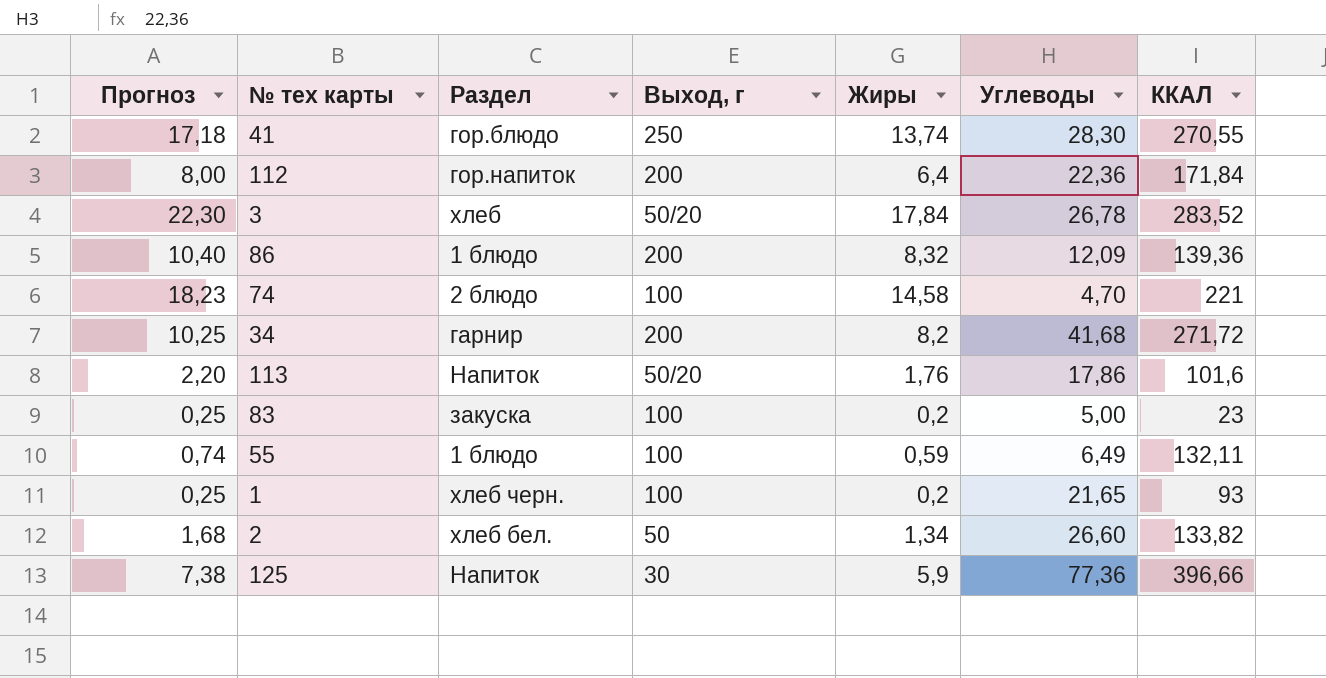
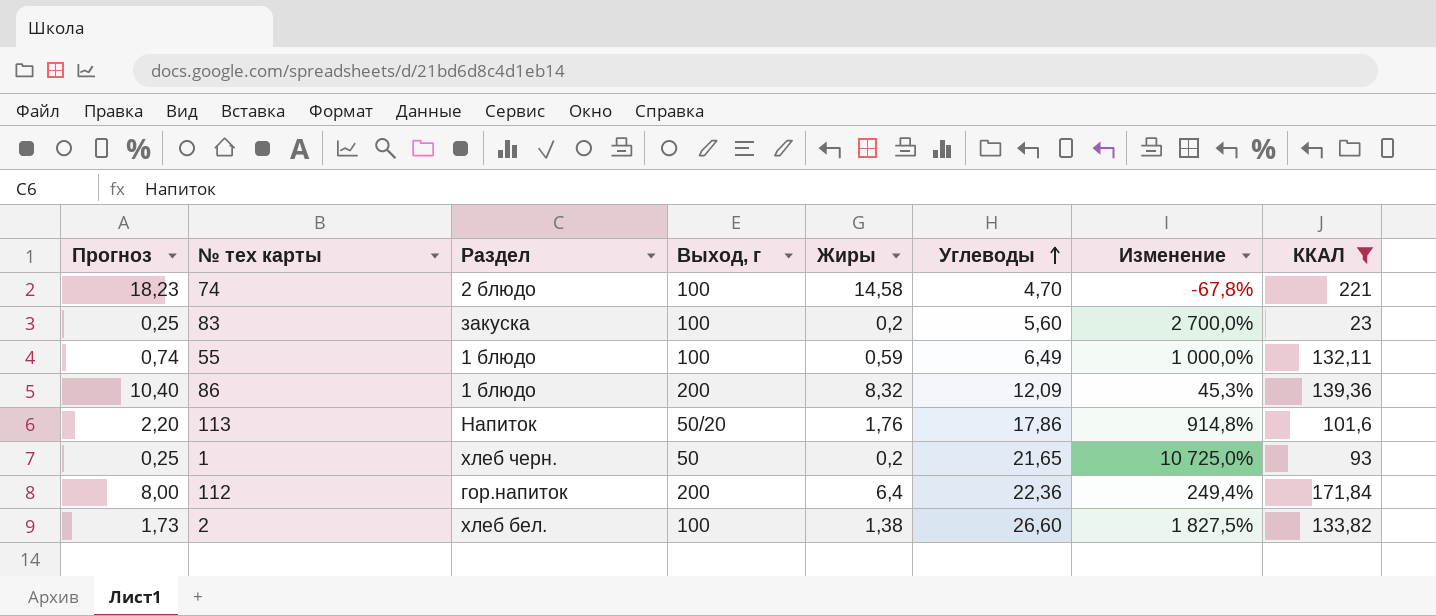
filter: none -> ККАЛ <= 221
row order: none -> Углеводы ascending
column Изменение | formula: none -> ([Углеводы] - [Жиры]) / [Жиры]
83 | Углеводы: 5,00 -> 5,60
1 | Выход, г: 100 -> 50
2 | Прогноз: 1,68 -> 1,73
2 | Выход, г: 50 -> 100
2 | Жиры: 1,34 -> 1,38

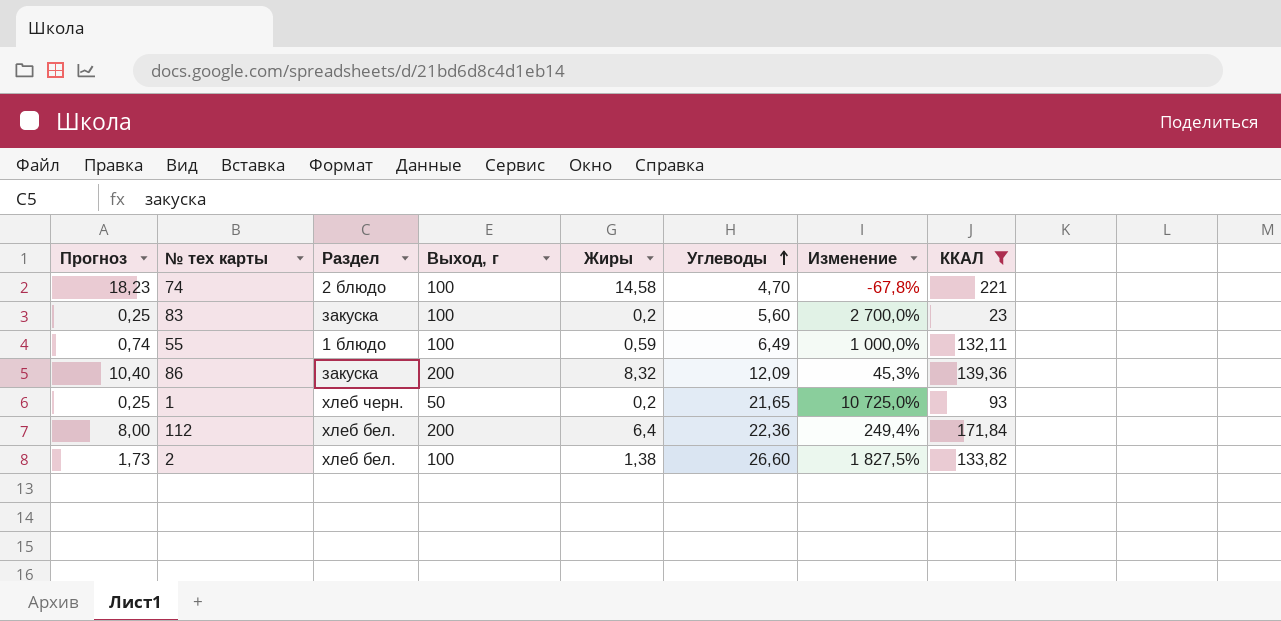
row 113: 2,20 | Напиток | 50/20 | 1,76 | 17,86 | 914,8% | 101,6 -> none
86 | Раздел: 1 блюдо -> закуска
112 | Раздел: гор.напиток -> хлеб бел.

